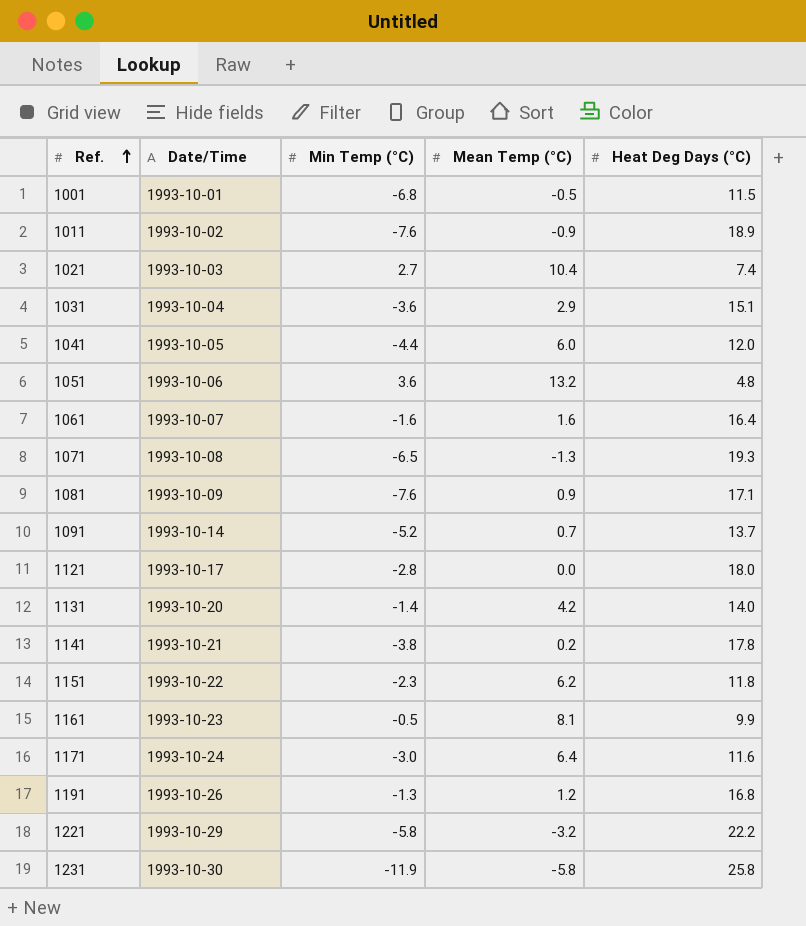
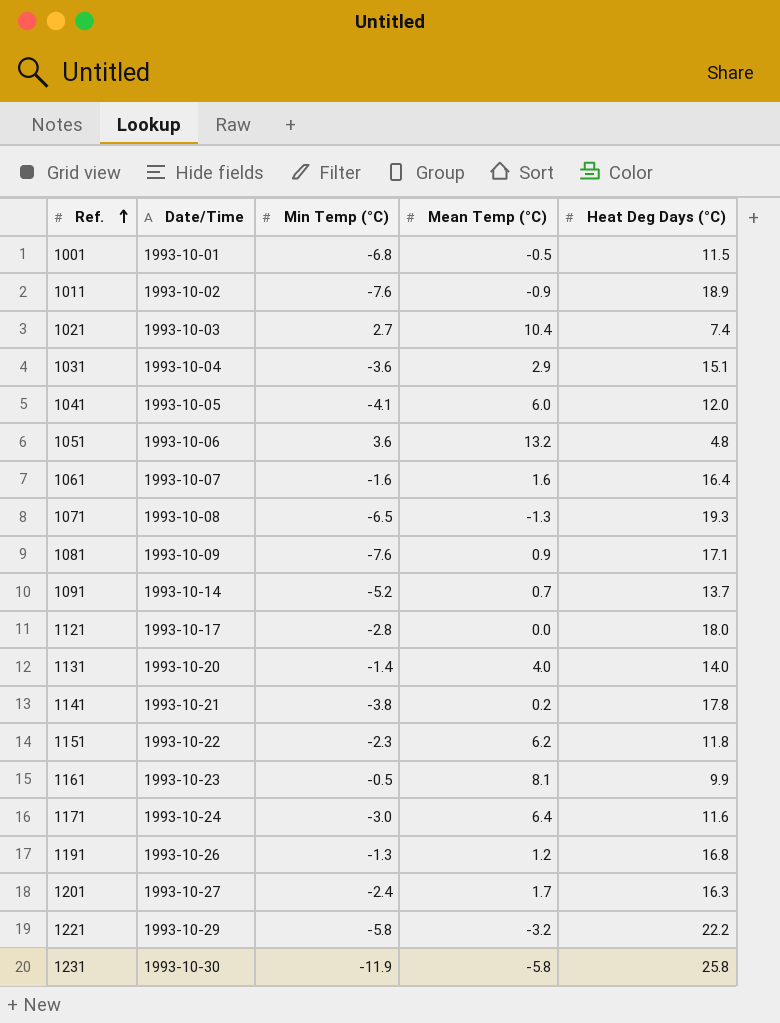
1041 | Min Temp (°C): -4.4 -> -4.1
1131 | Mean Temp (°C): 4.2 -> 4.0
row 1201: none -> 1993-10-27 | -2.4 | 1.7 | 16.3

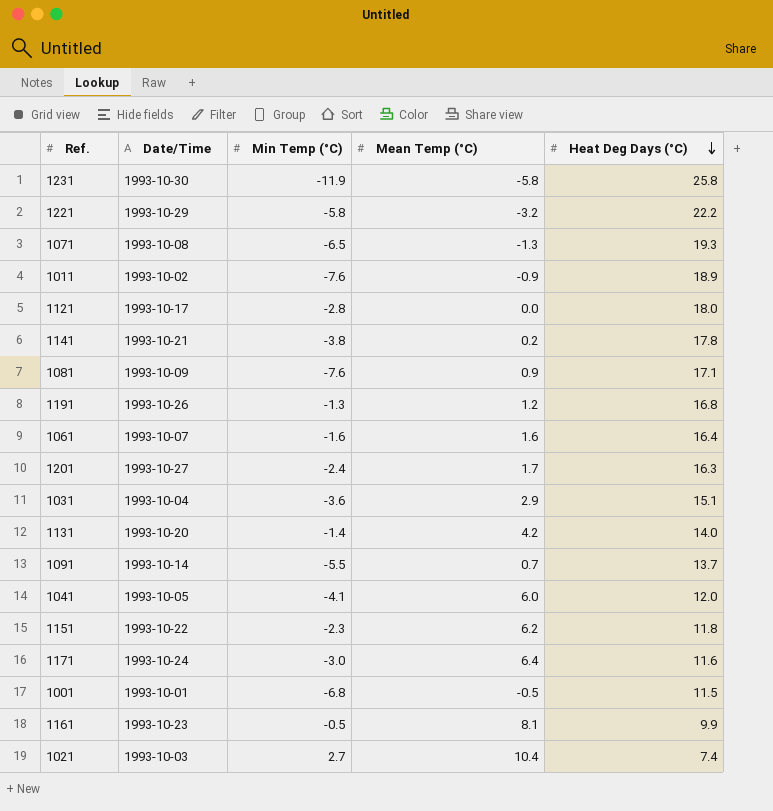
row order: Ref. ascending -> Heat Deg Days (°C) descending
row 1051: 1993-10-06 | 3.6 | 13.2 | 4.8 -> none
1131 | Mean Temp (°C): 4.0 -> 4.2
1091 | Min Temp (°C): -5.2 -> -5.5

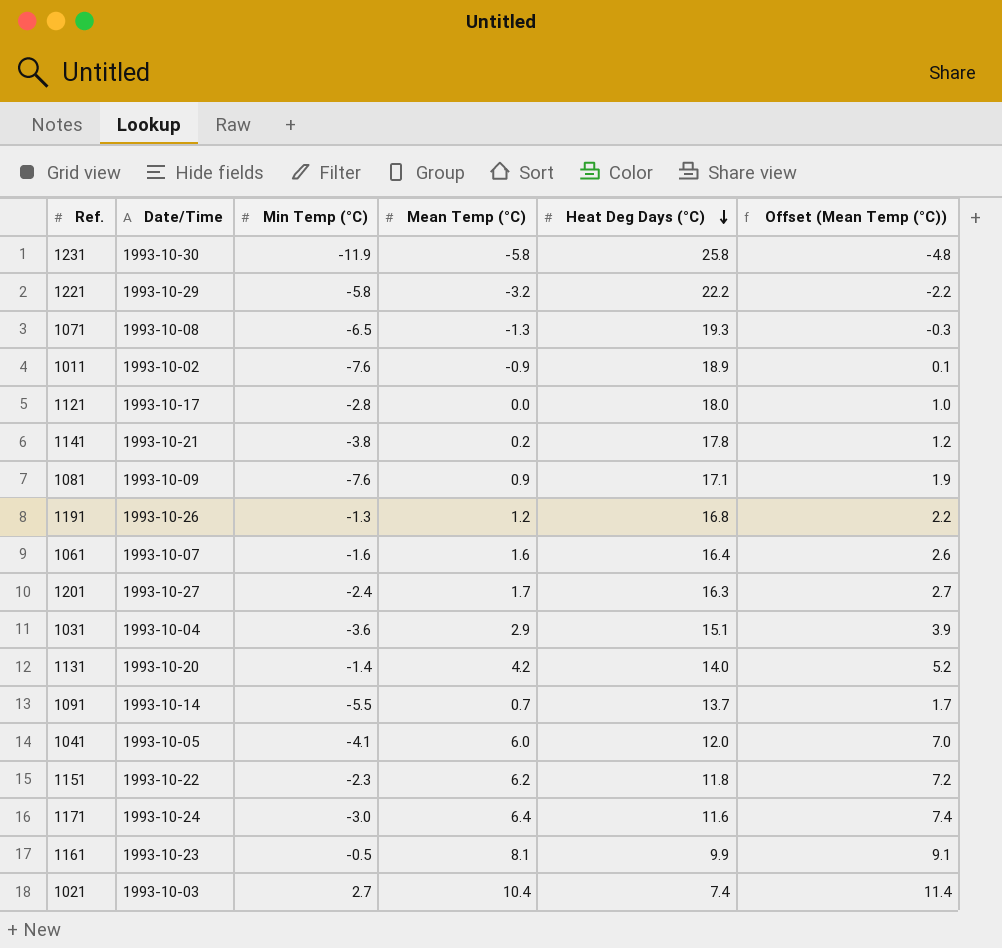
column Offset (Mean Temp (°C)) | formula: none -> [Mean Temp (°C)] + 1
row 1001: 1993-10-01 | -6.8 | -0.5 | 11.5 -> none

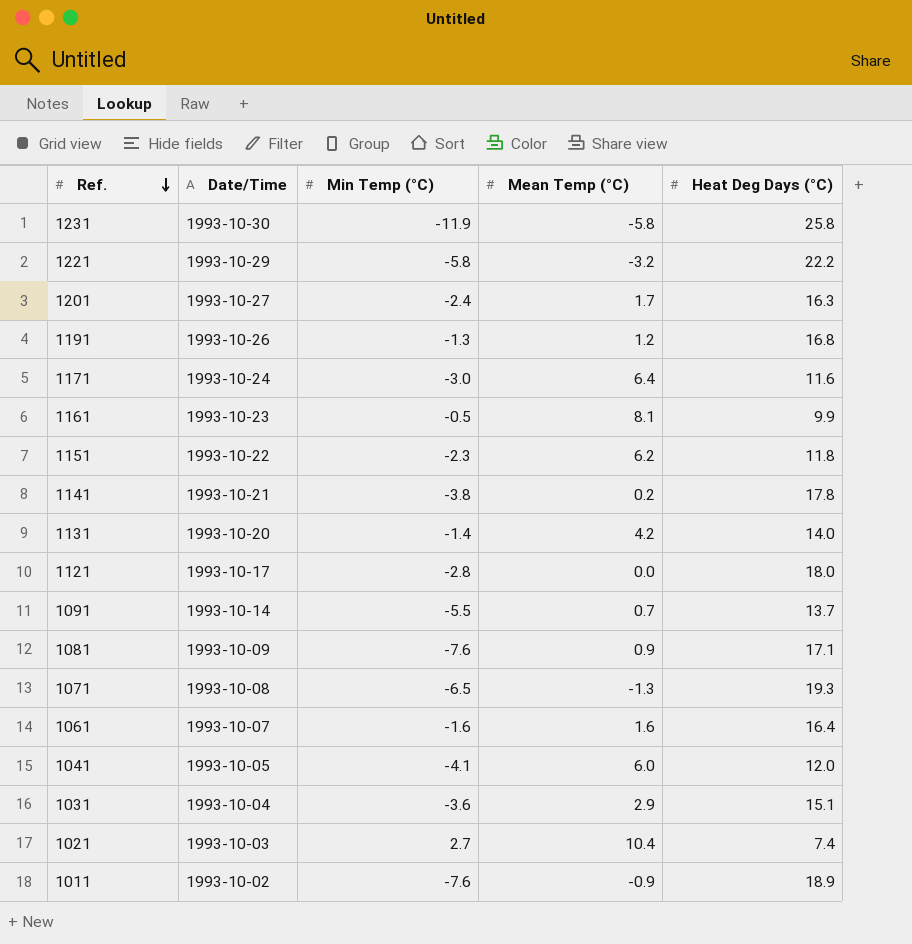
row order: Heat Deg Days (°C) descending -> Ref. descending
column Offset (Mean Temp (°C)) | formula: [Mean Temp (°C)] + 1 -> none

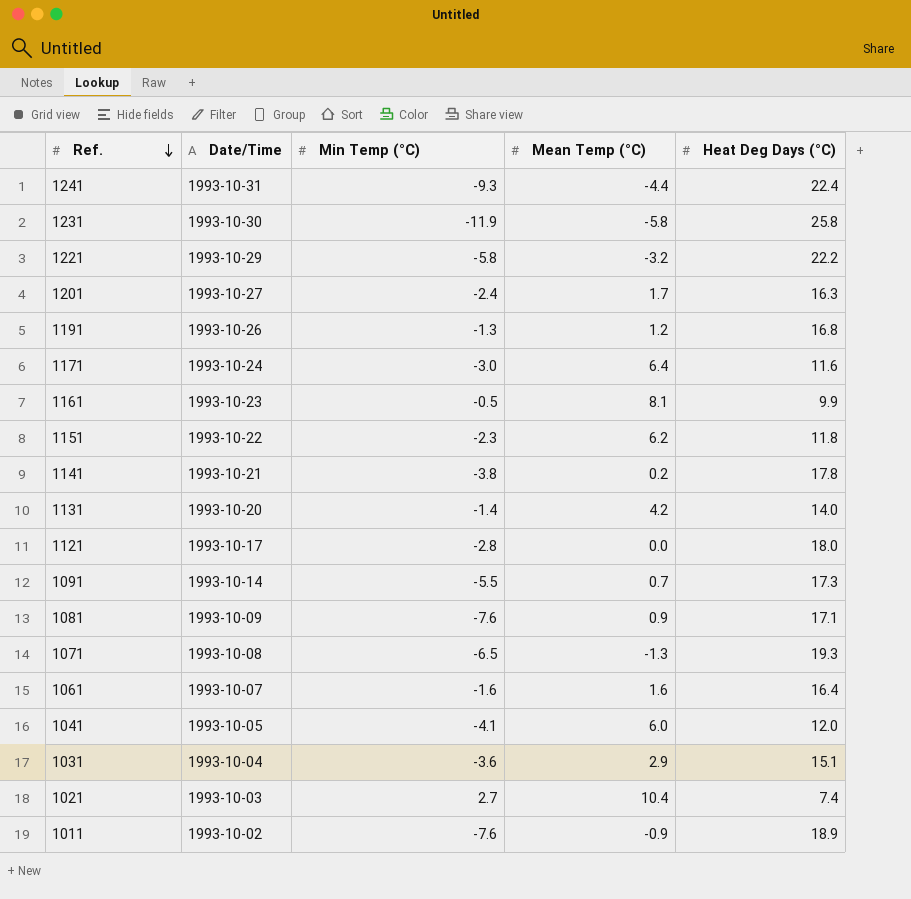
row 1241: none -> 1993-10-31 | -9.3 | -4.4 | 22.4
1091 | Heat Deg Days (°C): 13.7 -> 17.3

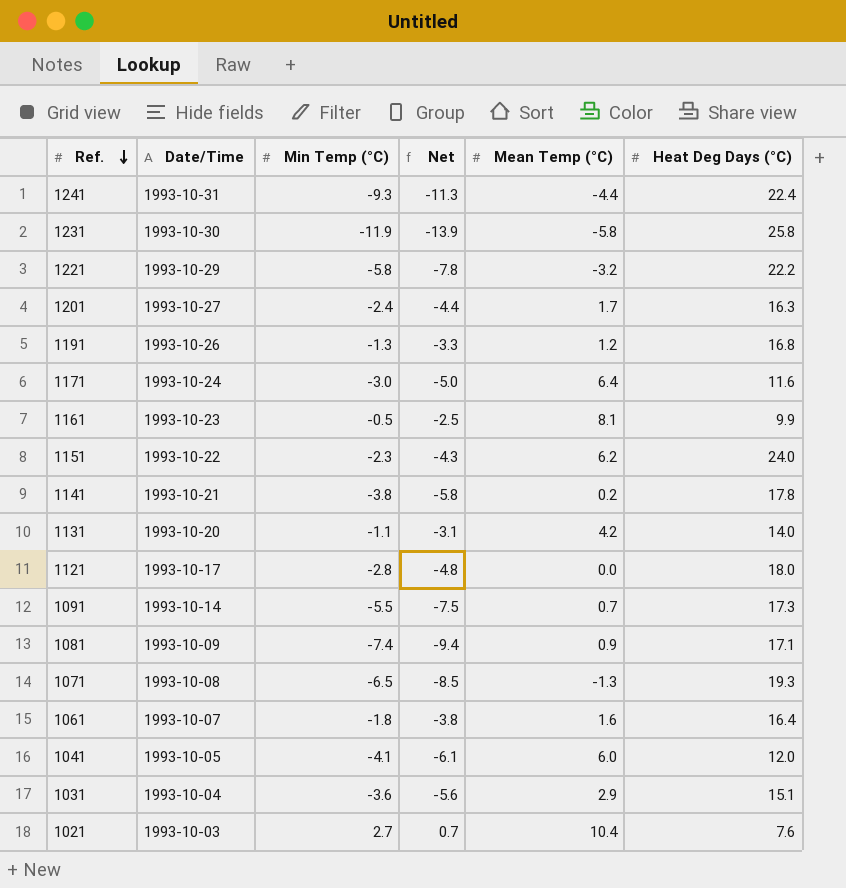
column Net | formula: none -> [Min Temp (°C)] - 2
row 1011: 1993-10-02 | -7.6 | -0.9 | 18.9 -> none
1151 | Heat Deg Days (°C): 11.8 -> 24.0
1131 | Min Temp (°C): -1.4 -> -1.1
1081 | Min Temp (°C): -7.6 -> -7.4
1061 | Min Temp (°C): -1.6 -> -1.8
1021 | Heat Deg Days (°C): 7.4 -> 7.6

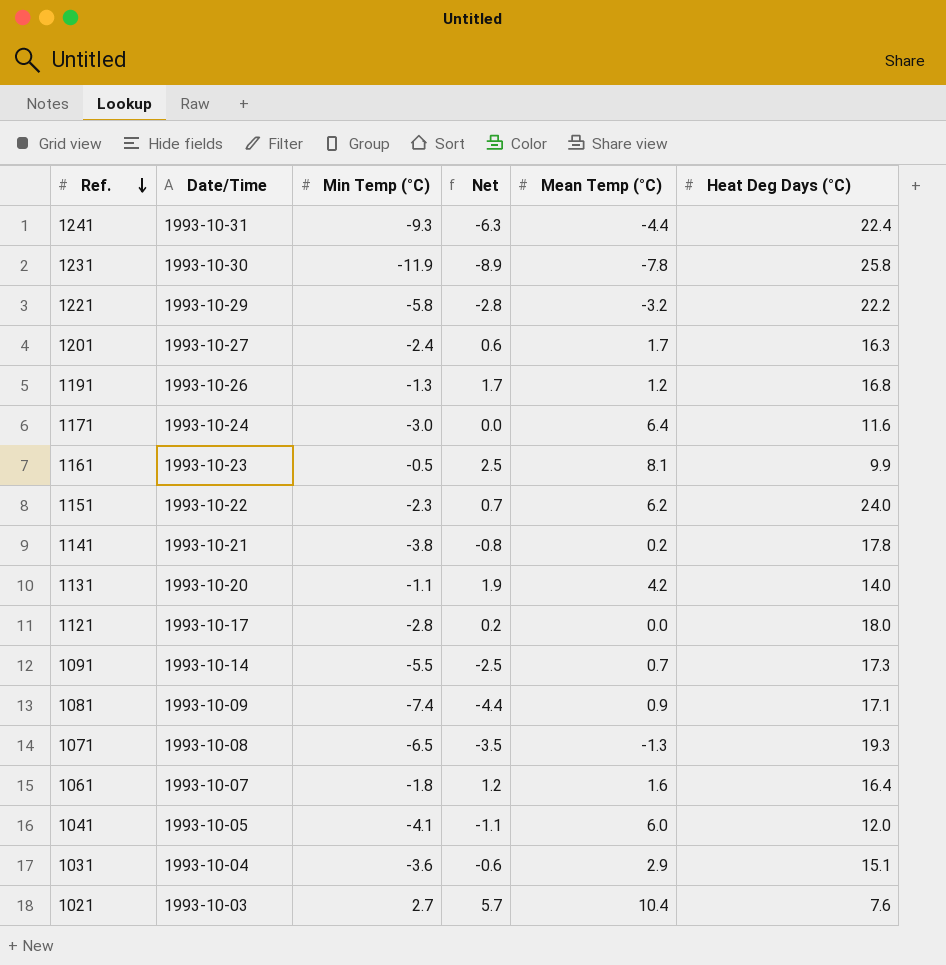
column Net | formula: [Min Temp (°C)] - 2 -> [Min Temp (°C)] + 3
1231 | Mean Temp (°C): -5.8 -> -7.8

